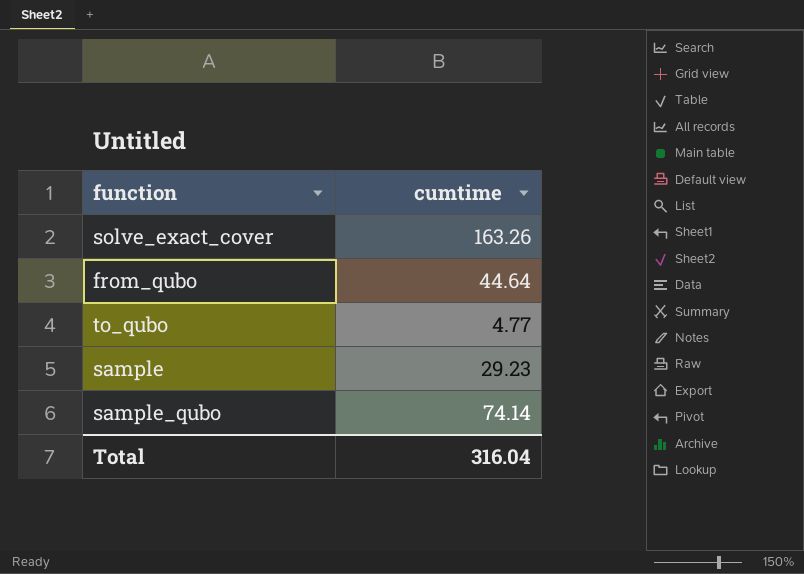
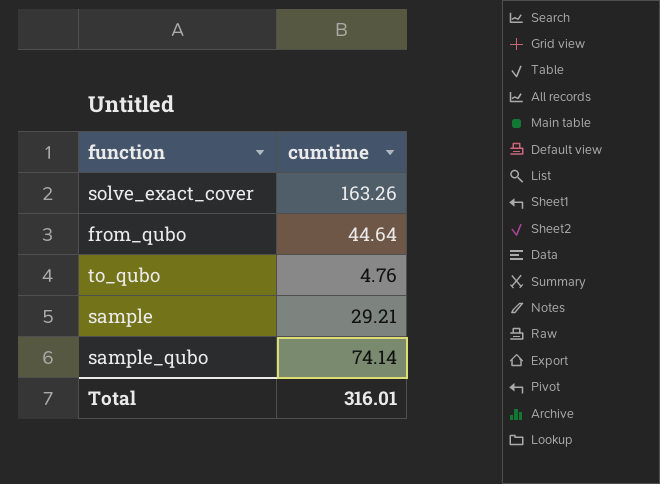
to_qubo | cumtime: 4.77 -> 4.76
sample | cumtime: 29.23 -> 29.21
Total | cumtime: 316.04 -> 316.01

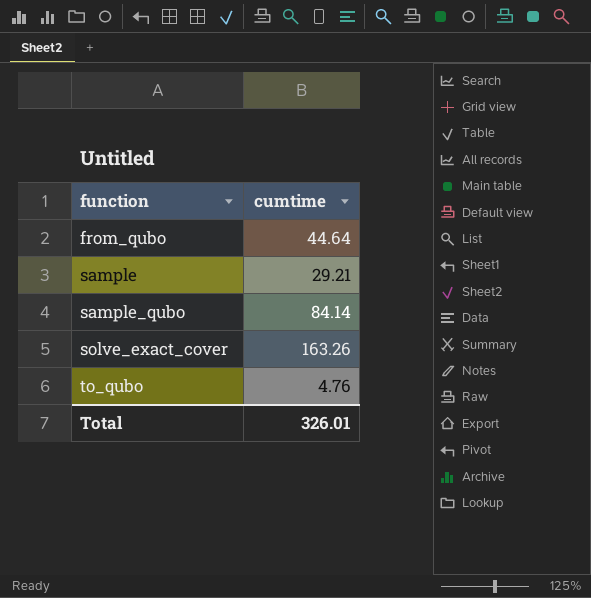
row order: none -> function ascending
sample_qubo | cumtime: 74.14 -> 84.14
Total | cumtime: 316.01 -> 326.01

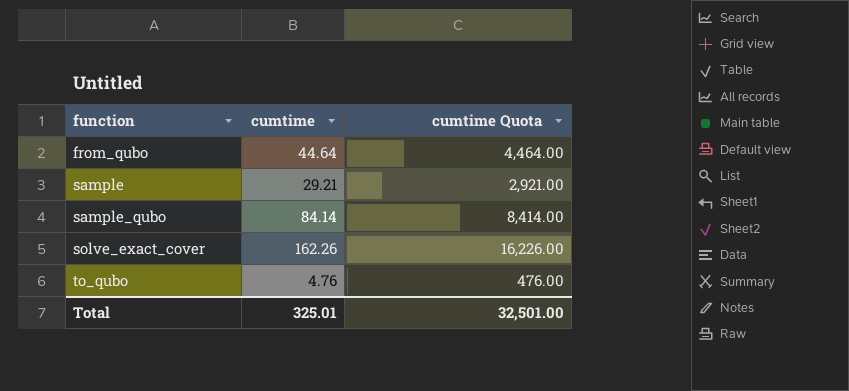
column cumtime Quota | formula: none -> [cumtime] * 100
solve_exact_cover | cumtime: 163.26 -> 162.26
Total | cumtime: 326.01 -> 325.01

